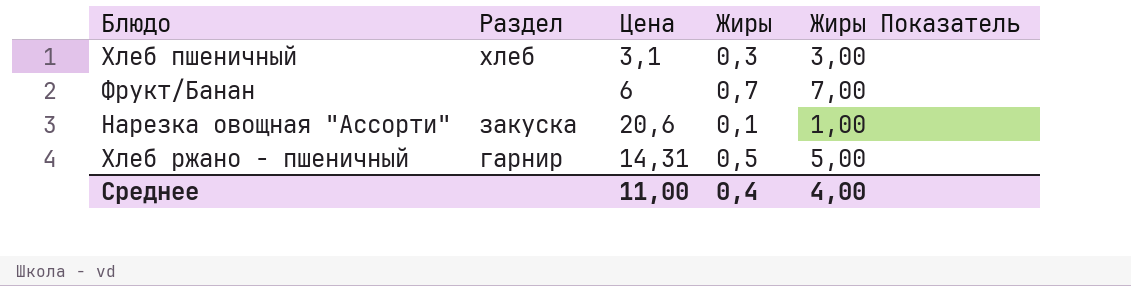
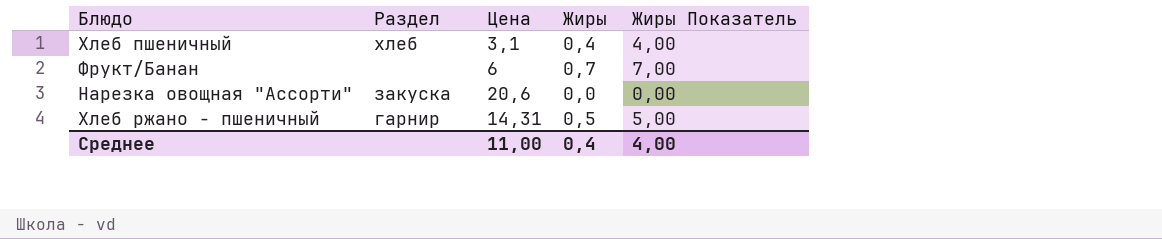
Хлеб пшеничный | Жиры: 0,3 -> 0,4
Хлеб пшеничный | Жиры Показатель: 3,00 -> 4,00
Нарезка овощная "Ассорти" | Жиры: 0,1 -> 0,0
Нарезка овощная "Ассорти" | Жиры Показатель: 1,00 -> 0,00

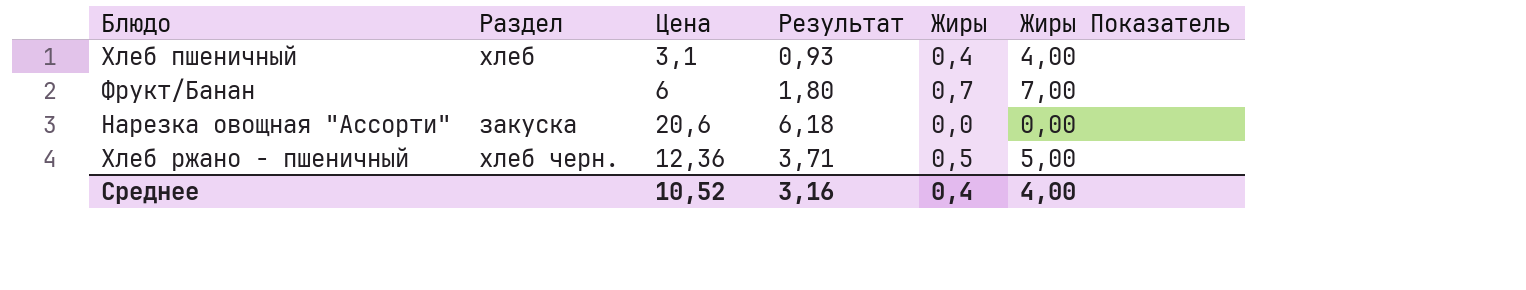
column Результат | formula: none -> [Цена] * 0,3
Хлеб ржано - пшеничный | Раздел: гарнир -> хлеб черн.
Хлеб ржано - пшеничный | Цена: 14,31 -> 12,36
Среднее | Цена: 11,00 -> 10,52

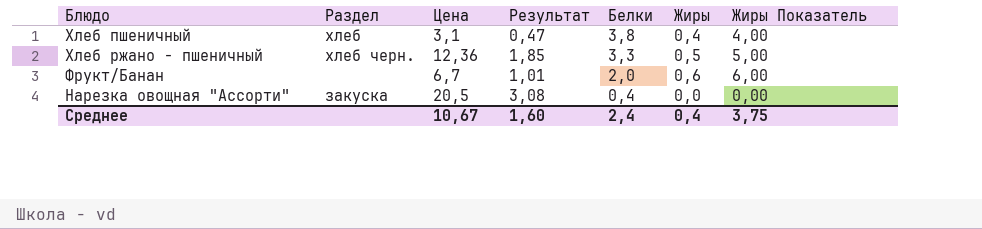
row order: none -> Белки descending
column Результат | formula: [Цена] * 0,3 -> [Цена] * 0,15
column Белки | position: none -> 5
Фрукт/Банан | Цена: 6 -> 6,7
Фрукт/Банан | Жиры: 0,7 -> 0,6
Фрукт/Банан | Жиры Показатель: 7,00 -> 6,00
Нарезка овощная "Ассорти" | Цена: 20,6 -> 20,5
Среднее | Цена: 10,52 -> 10,67
Среднее | Результат: 3,16 -> 1,60
Среднее | Жиры Показатель: 4,00 -> 3,75

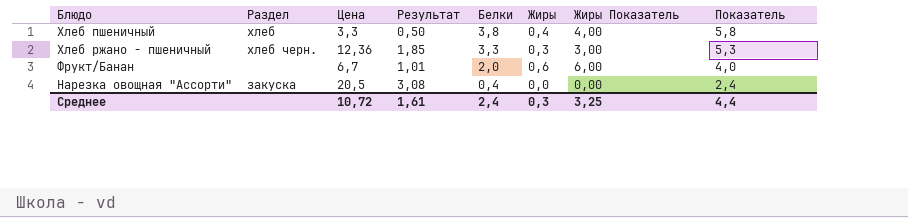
column Показатель | formula: none -> [Белки] + 2
Хлеб пшеничный | Цена: 3,1 -> 3,3
Хлеб пшеничный | Результат: 0,47 -> 0,50
Хлеб ржано - пшеничный | Жиры: 0,5 -> 0,3
Хлеб ржано - пшеничный | Жиры Показатель: 5,00 -> 3,00
Среднее | Цена: 10,67 -> 10,72
Среднее | Результат: 1,60 -> 1,61
Среднее | Жиры: 0,4 -> 0,3
Среднее | Жиры Показатель: 3,75 -> 3,25

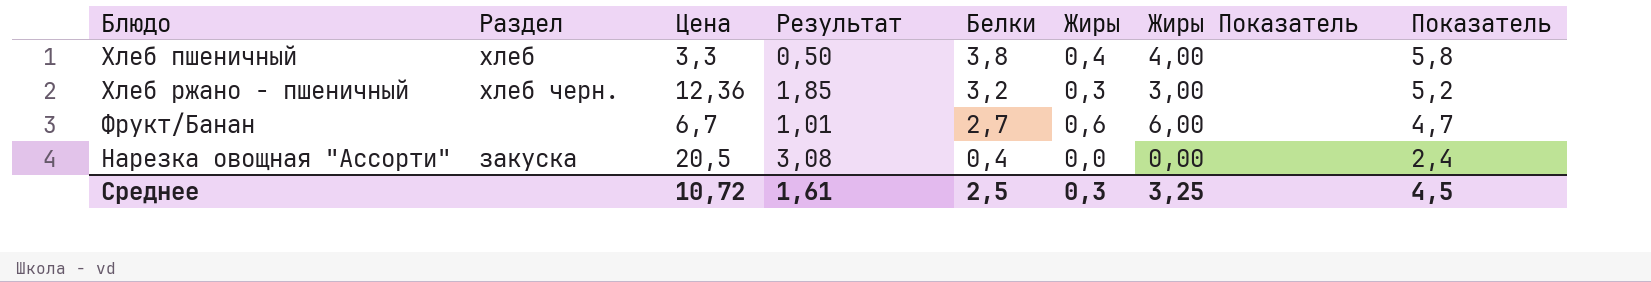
Хлеб ржано - пшеничный | Белки: 3,3 -> 3,2
Хлеб ржано - пшеничный | Показатель: 5,3 -> 5,2
Фрукт/Банан | Белки: 2,0 -> 2,7
Фрукт/Банан | Показатель: 4,0 -> 4,7
Среднее | Белки: 2,4 -> 2,5
Среднее | Показатель: 4,4 -> 4,5

